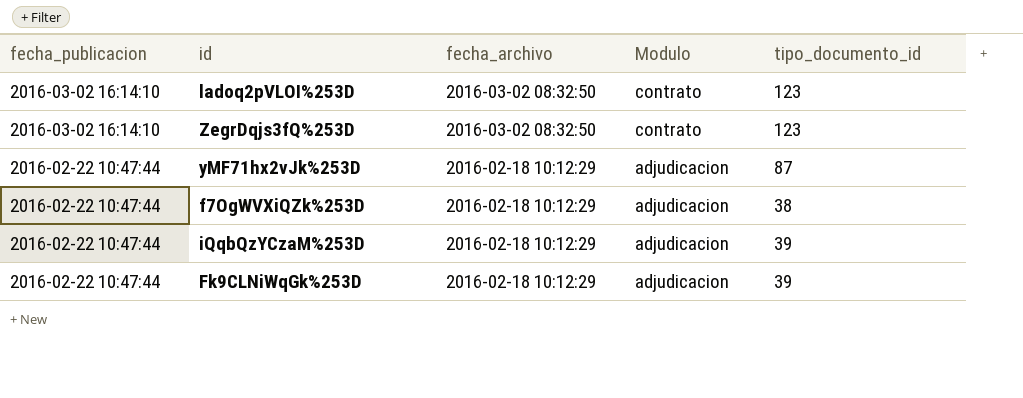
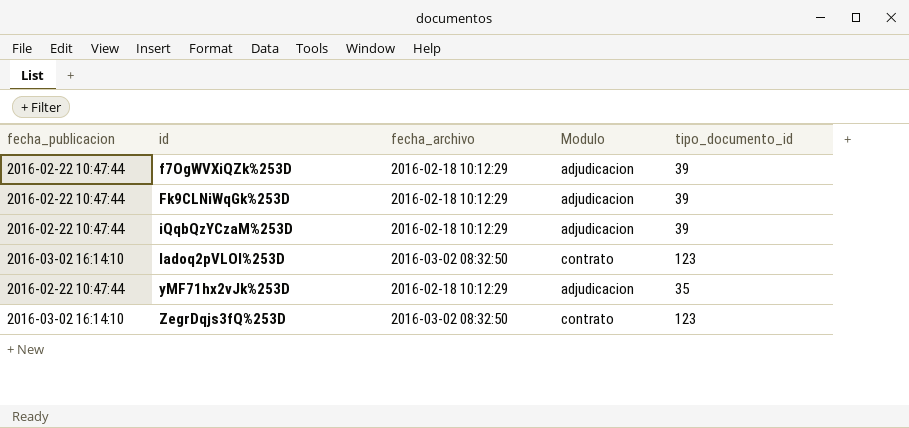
row order: fecha_publicacion descending -> id ascending
f7OgWVXiQZk%253D | tipo_documento_id: 38 -> 39
yMF71hx2vJk%253D | tipo_documento_id: 87 -> 35

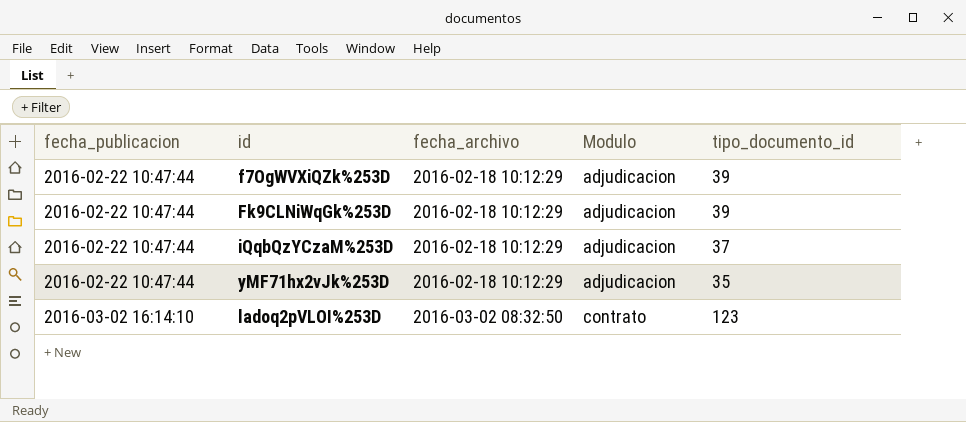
row order: id ascending -> fecha_publicacion ascending
row ZegrDqjs3fQ%253D: 2016-03-02 16:14:10 | 2016-03-02 08:32:50 | contrato | 123 -> none
iQqbQzYCzaM%253D | tipo_documento_id: 39 -> 37

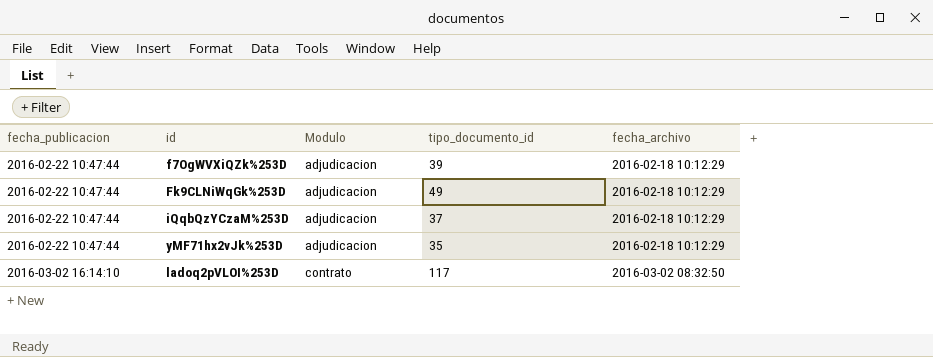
column fecha_archivo | position: 3 -> 5
Fk9CLNiWqGk%253D | tipo_documento_id: 39 -> 49
ladoq2pVLOI%253D | tipo_documento_id: 123 -> 117

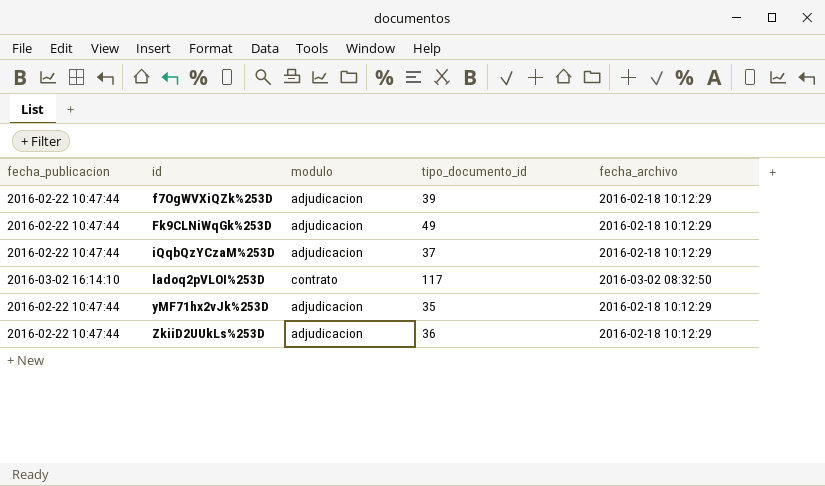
row order: fecha_publicacion ascending -> id ascending
column name: Modulo -> modulo
row ZkiiD2UUkLs%253D: none -> 2016-02-22 10:47:44 | adjudicacion | 36 | 2016-02-18 10:12:29

